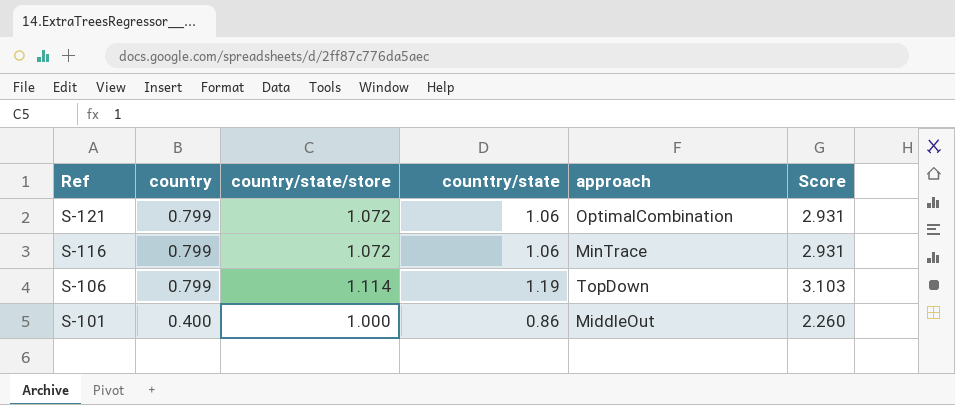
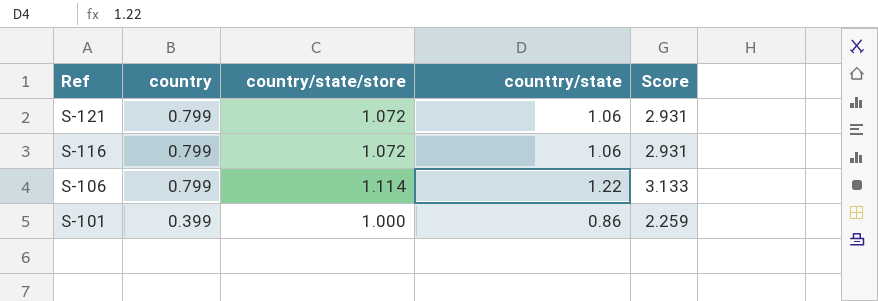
column approach | position: 5 -> none
S-106 | counttry/state: 1.19 -> 1.22
S-106 | Score: 3.103 -> 3.133
S-101 | country: 0.400 -> 0.399
S-101 | Score: 2.260 -> 2.259

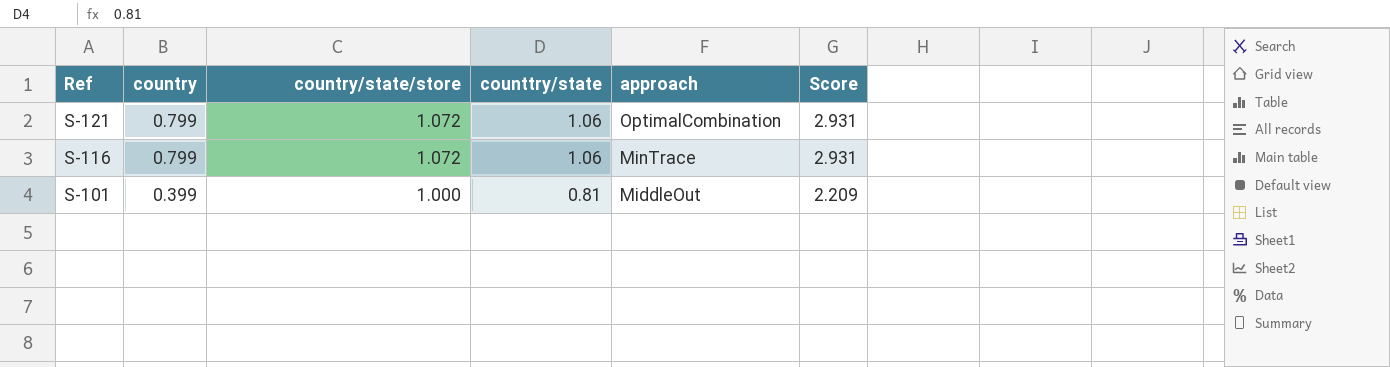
column approach | position: none -> 5
row S-106: 0.799 | 1.114 | 1.22 | 3.133 -> none
S-101 | counttry/state: 0.86 -> 0.81
S-101 | Score: 2.259 -> 2.209

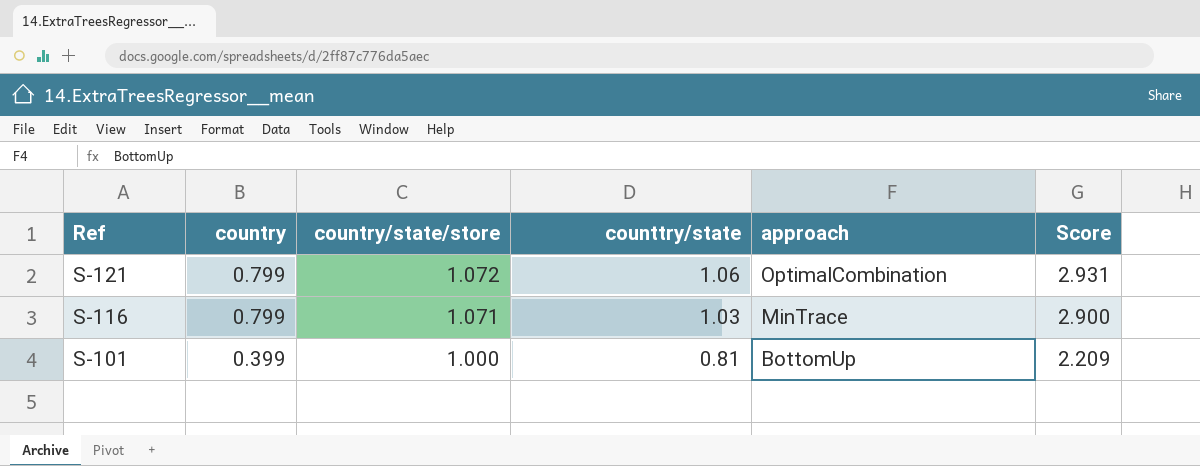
S-116 | country/state/store: 1.072 -> 1.071
S-116 | counttry/state: 1.06 -> 1.03
S-116 | Score: 2.931 -> 2.900
S-101 | approach: MiddleOut -> BottomUp

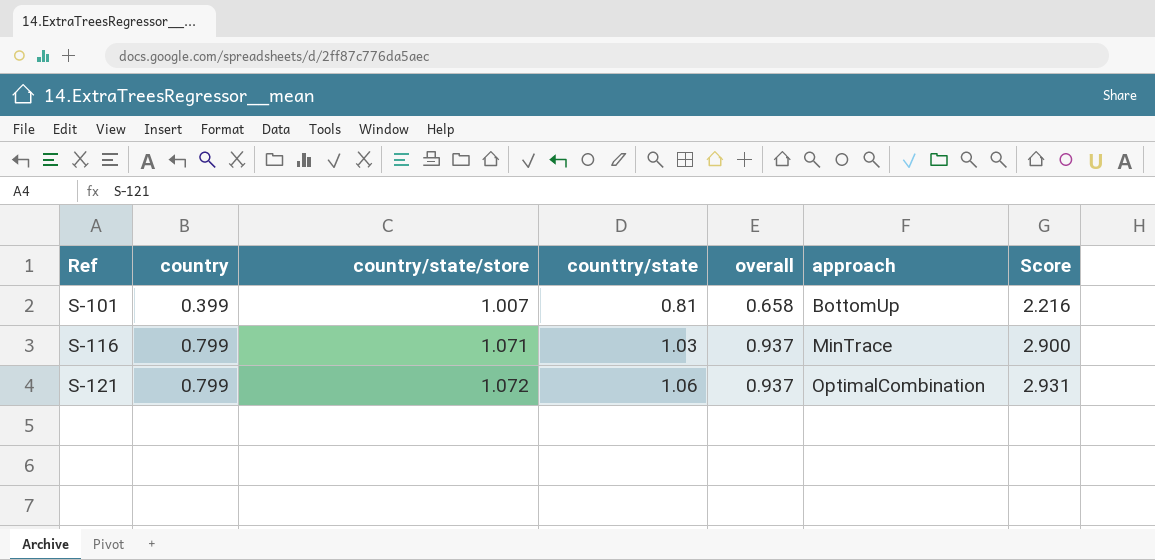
row order: Ref descending -> Ref ascending
column overall | position: none -> 5
S-101 | country/state/store: 1.000 -> 1.007
S-101 | Score: 2.209 -> 2.216

